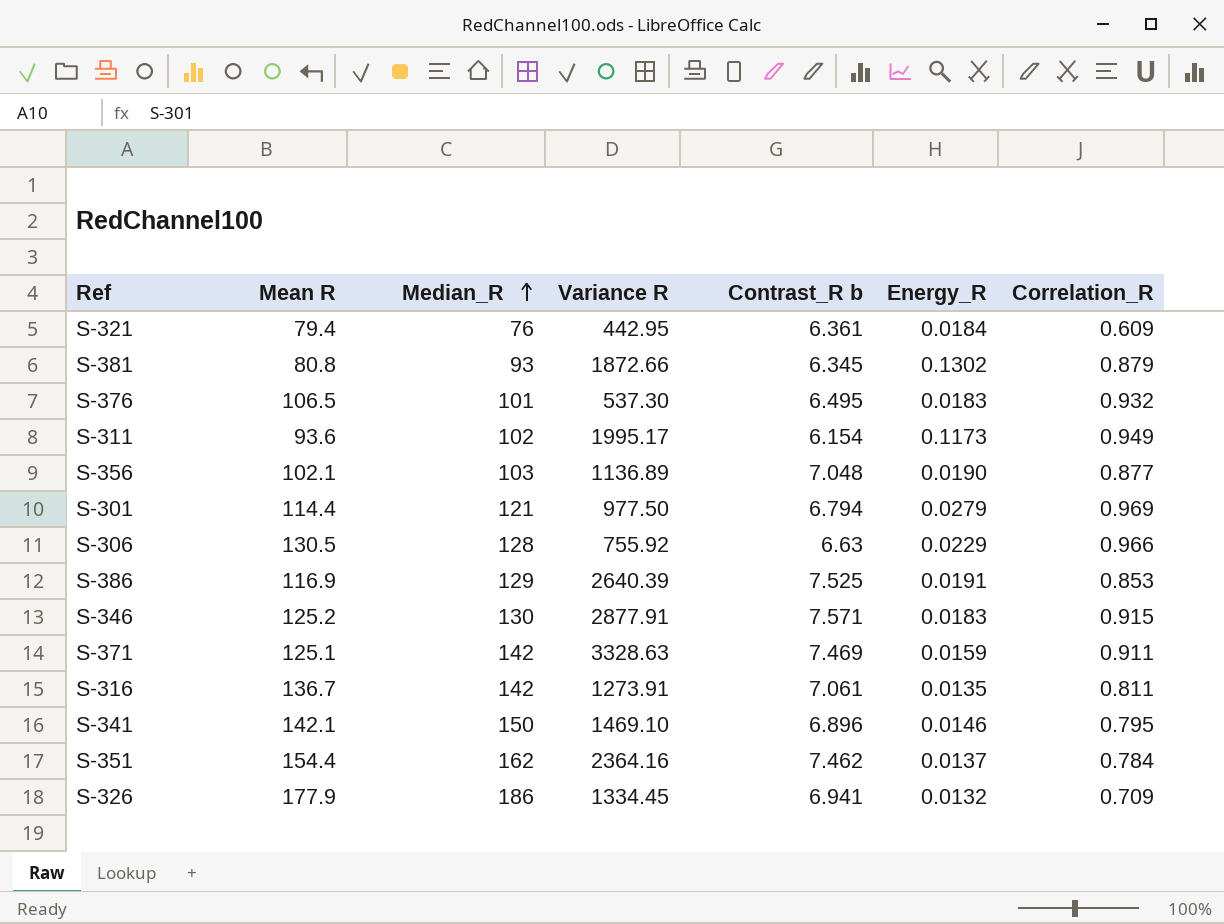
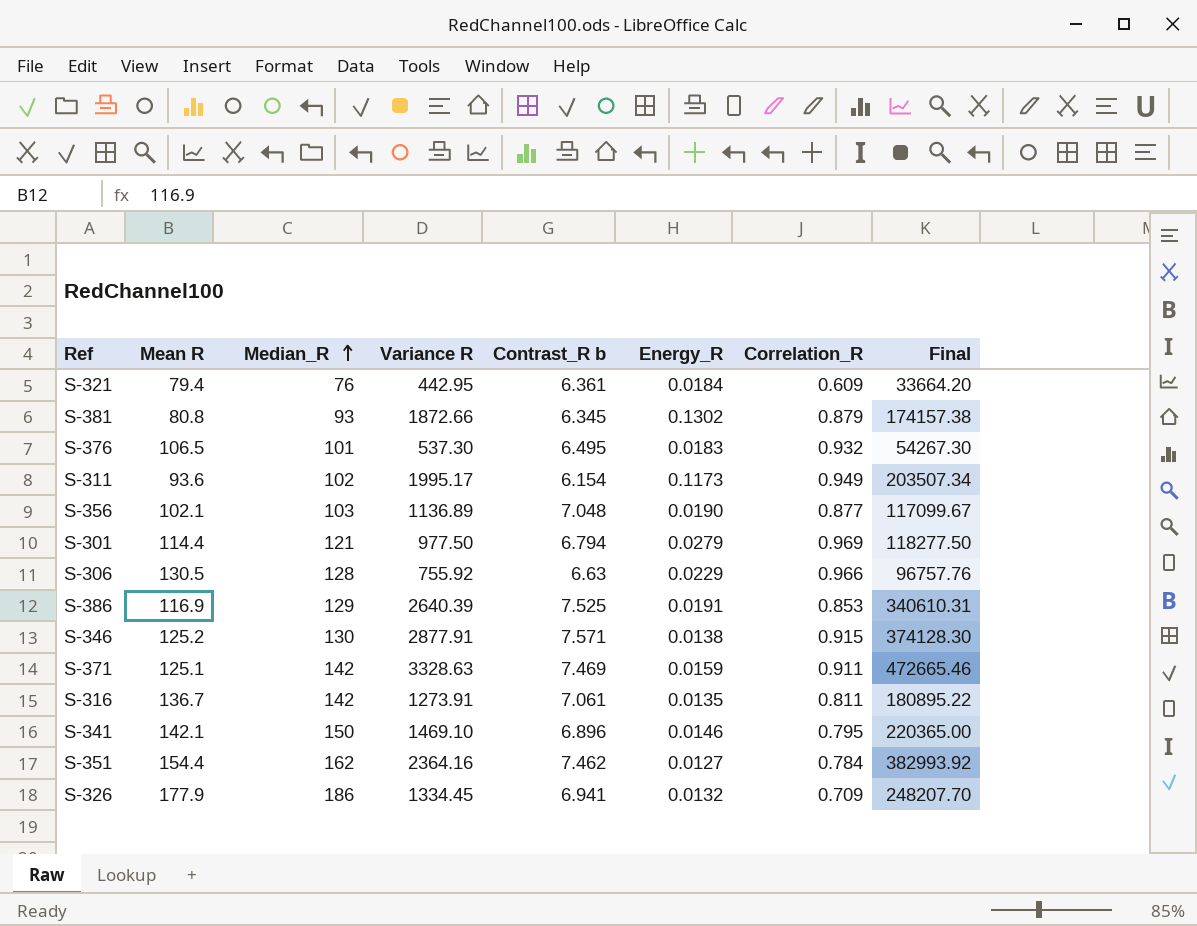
column Final | formula: none -> [Median_R] * [Variance R]
S-346 | Energy_R: 0.0183 -> 0.0138
S-351 | Energy_R: 0.0137 -> 0.0127

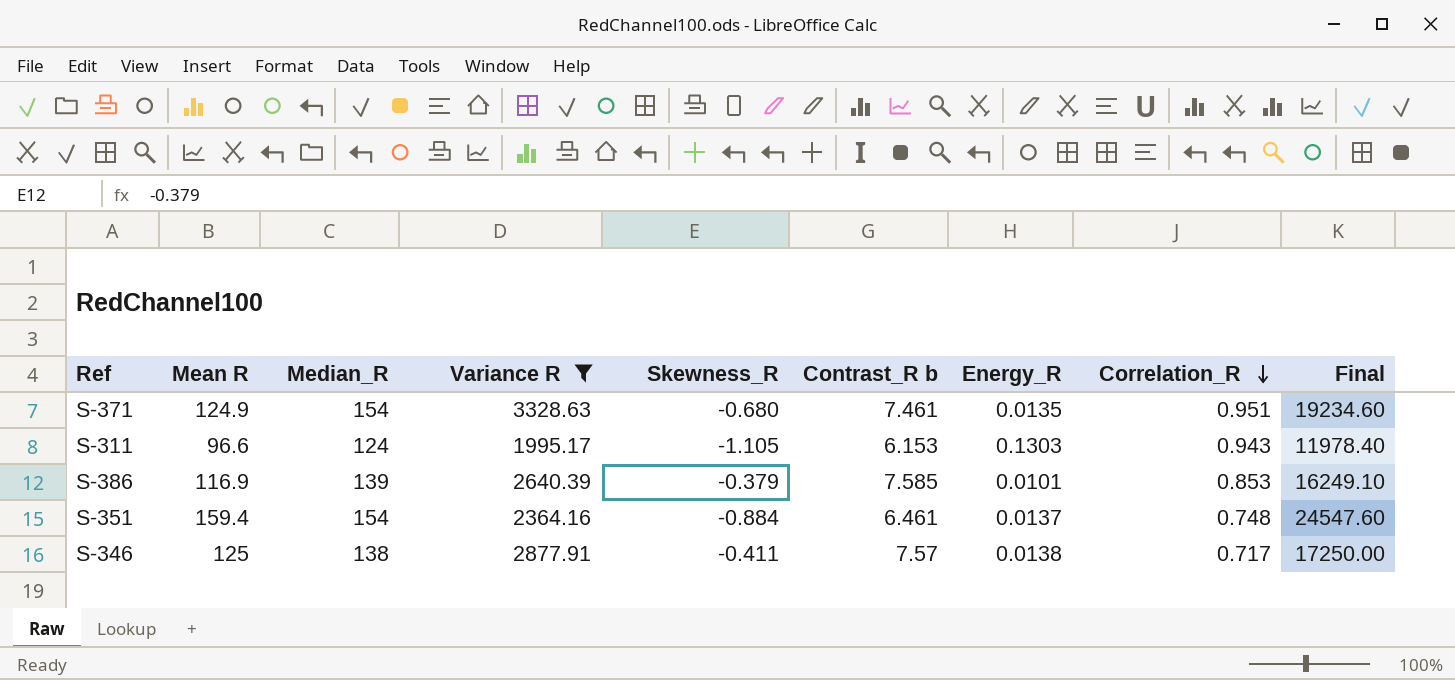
filter: none -> Variance R >= 1995.17
row order: Median_R ascending -> Correlation_R descending
column Skewness_R | position: none -> 5
column Final | formula: [Median_R] * [Variance R] -> [Mean R] * [Median_R]
S-371 | Mean R: 125.1 -> 124.9
S-371 | Median_R: 142 -> 154
S-371 | Contrast_R b: 7.469 -> 7.461
S-371 | Energy_R: 0.0159 -> 0.0135
S-371 | Correlation_R: 0.911 -> 0.951
S-311 | Mean R: 93.6 -> 96.6
S-311 | Median_R: 102 -> 124
S-311 | Contrast_R b: 6.154 -> 6.153
S-311 | Energy_R: 0.1173 -> 0.1303
S-311 | Correlation_R: 0.949 -> 0.943
S-386 | Median_R: 129 -> 139
S-386 | Contrast_R b: 7.525 -> 7.585
S-386 | Energy_R: 0.0191 -> 0.0101
S-351 | Mean R: 154.4 -> 159.4
S-351 | Median_R: 162 -> 154
S-351 | Contrast_R b: 7.462 -> 6.461
S-351 | Energy_R: 0.0127 -> 0.0137
S-351 | Correlation_R: 0.784 -> 0.748
S-346 | Mean R: 125.2 -> 125
S-346 | Median_R: 130 -> 138
S-346 | Contrast_R b: 7.571 -> 7.57
S-346 | Correlation_R: 0.915 -> 0.717

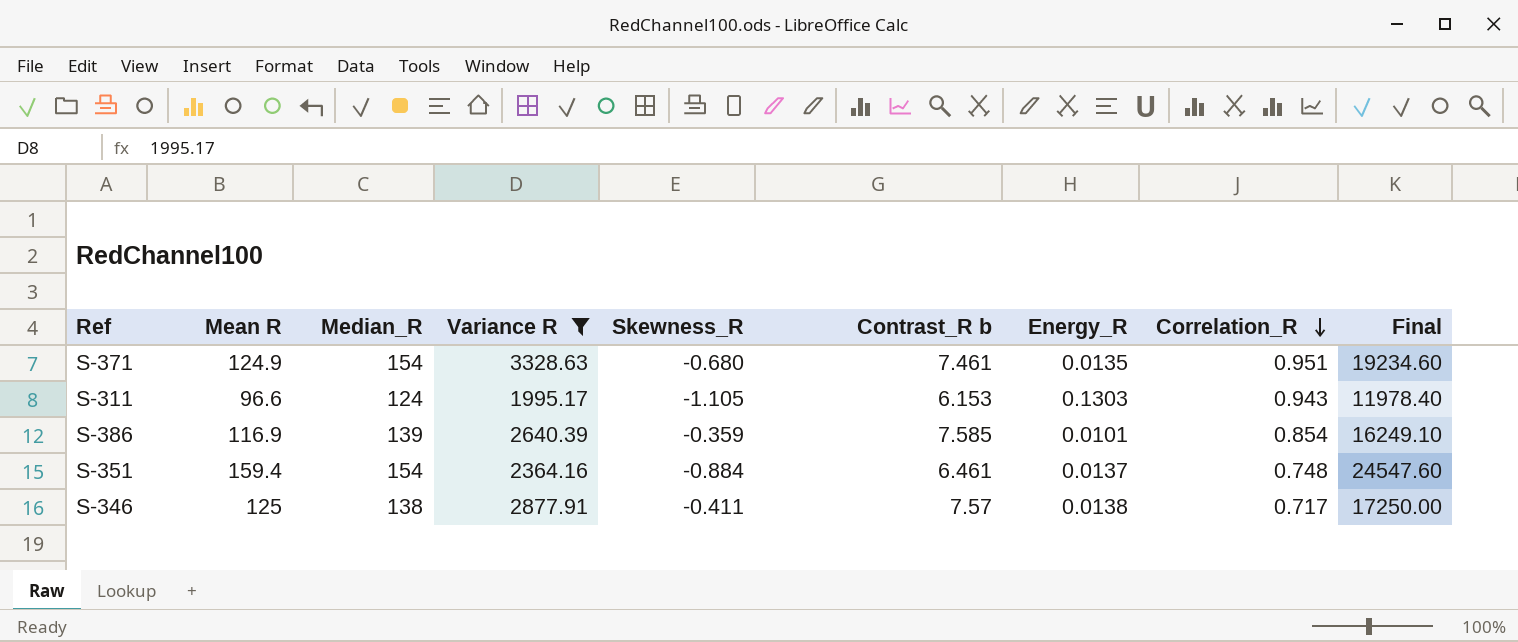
S-386 | Skewness_R: -0.379 -> -0.359
S-386 | Correlation_R: 0.853 -> 0.854

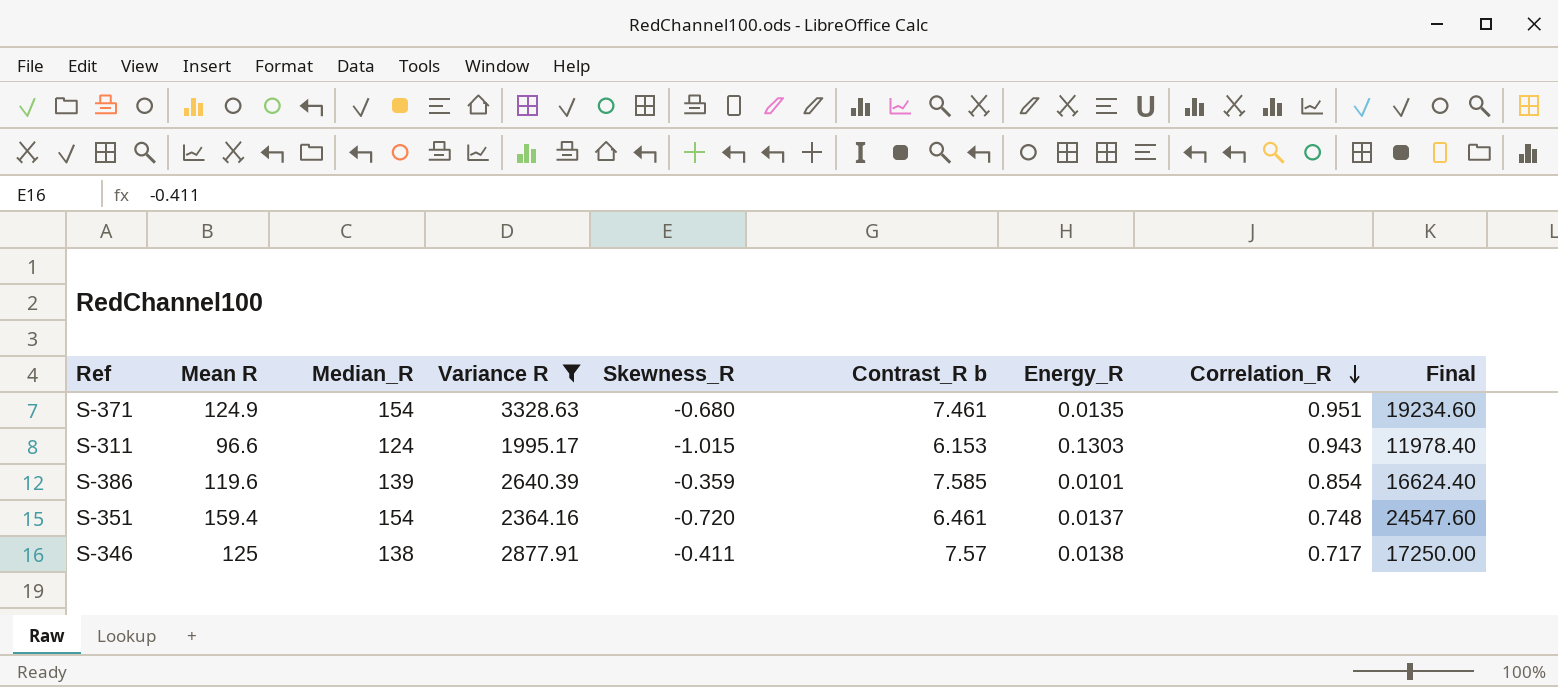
S-311 | Skewness_R: -1.105 -> -1.015
S-386 | Mean R: 116.9 -> 119.6
S-386 | Final: 16249.10 -> 16624.40
S-351 | Skewness_R: -0.884 -> -0.720

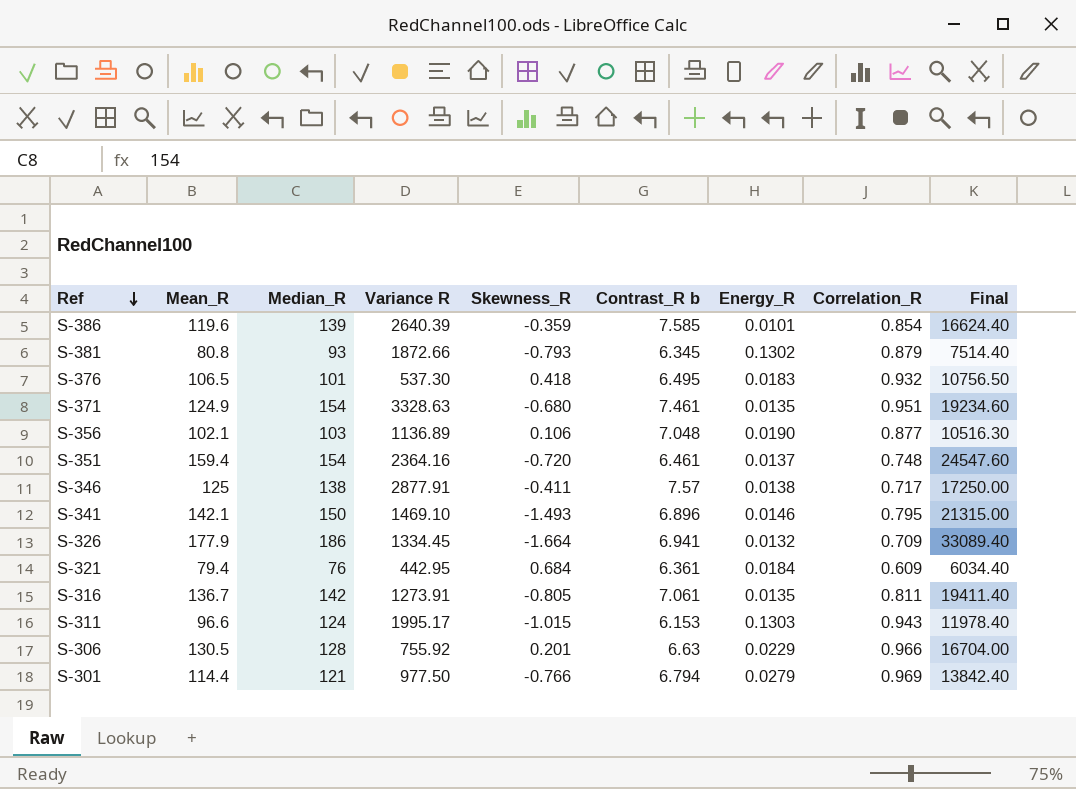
filter: Variance R >= 1995.17 -> none
row order: Correlation_R descending -> Ref descending
column name: Mean R -> Mean_R

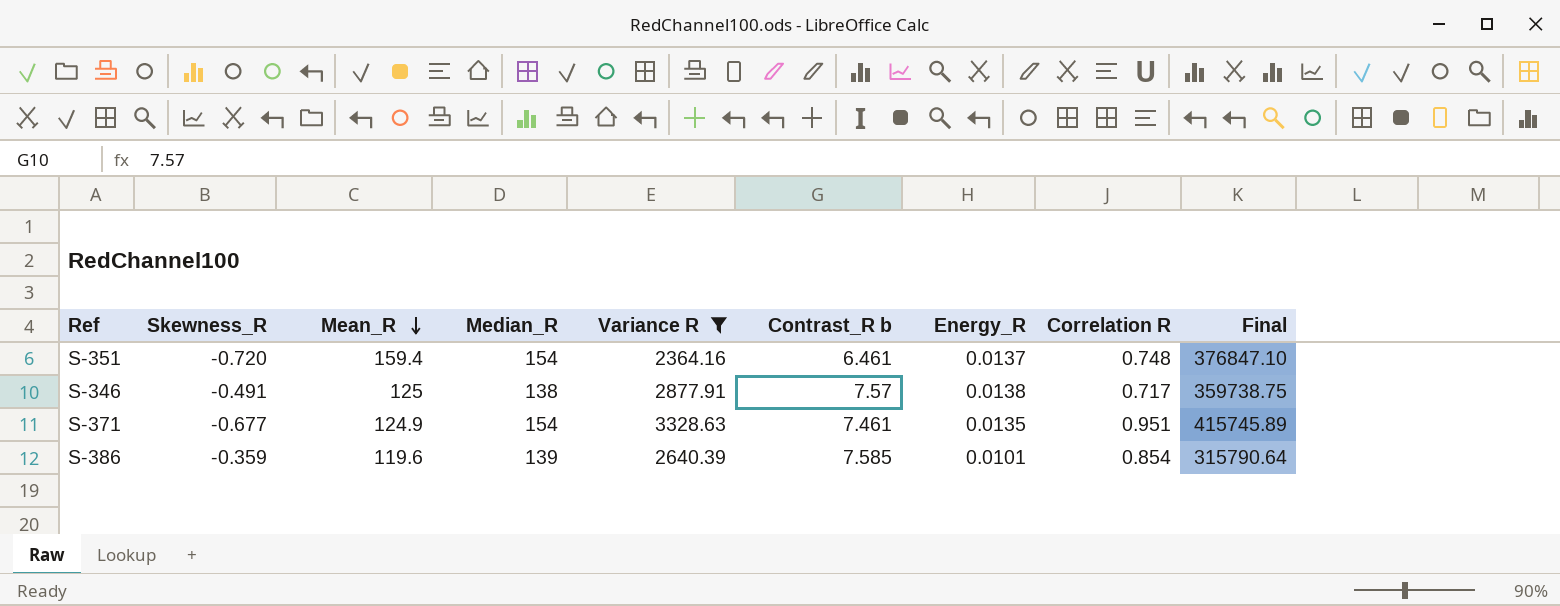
filter: none -> Variance R >= 2364.16
row order: Ref descending -> Mean_R descending
column Skewness_R | position: 5 -> 2
column name: Correlation_R -> Correlation R
column Final | formula: [Mean_R] * [Median_R] -> [Mean_R] * [Variance R]
S-346 | Skewness_R: -0.411 -> -0.491
S-371 | Skewness_R: -0.680 -> -0.677

